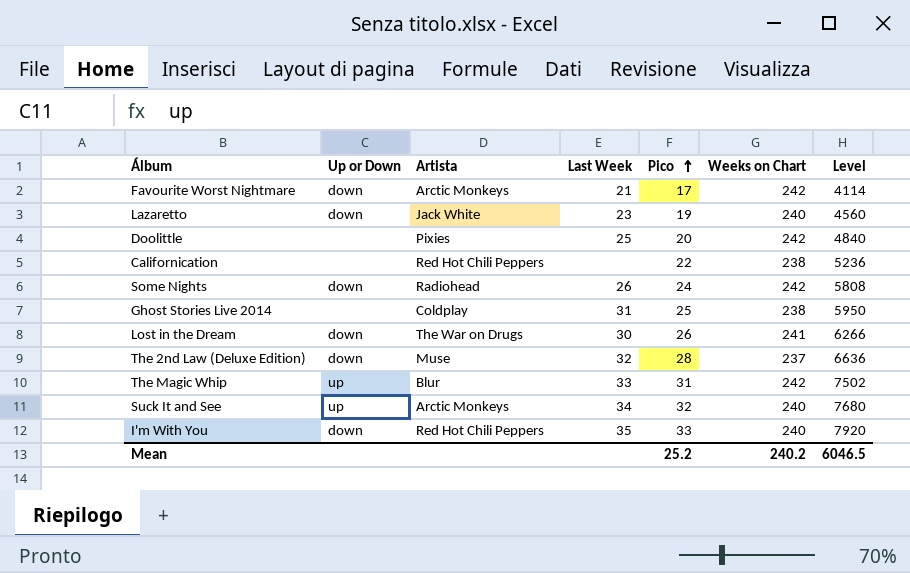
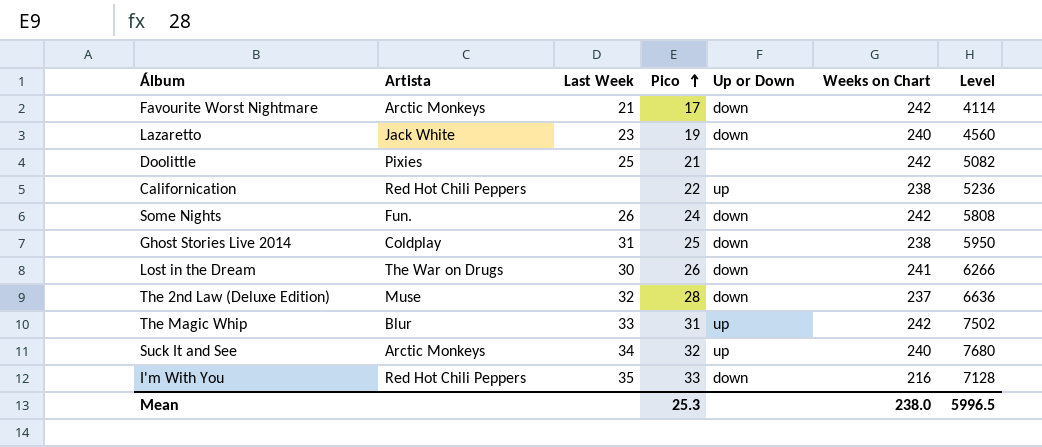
column Up or Down | position: 2 -> 5
Doolittle | Pico: 20 -> 21
Doolittle | Level: 4840 -> 5082
Californication | Up or Down: none -> up
Some Nights | Artista: Radiohead -> Fun.
Ghost Stories Live 2014 | Up or Down: none -> down
I'm With You | Weeks on Chart: 240 -> 216
I'm With You | Level: 7920 -> 7128
Mean | Pico: 25.2 -> 25.3
Mean | Weeks on Chart: 240.2 -> 238.0
Mean | Level: 6046.5 -> 5996.5

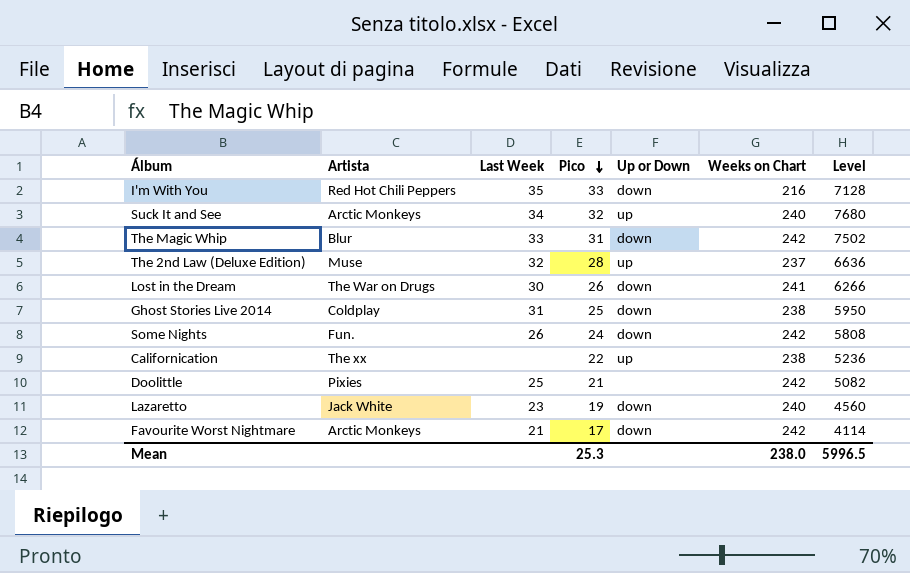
row order: Pico ascending -> Pico descending
The Magic Whip | Up or Down: up -> down
The 2nd Law (Deluxe Edition) | Up or Down: down -> up
Californication | Artista: Red Hot Chili Peppers -> The xx

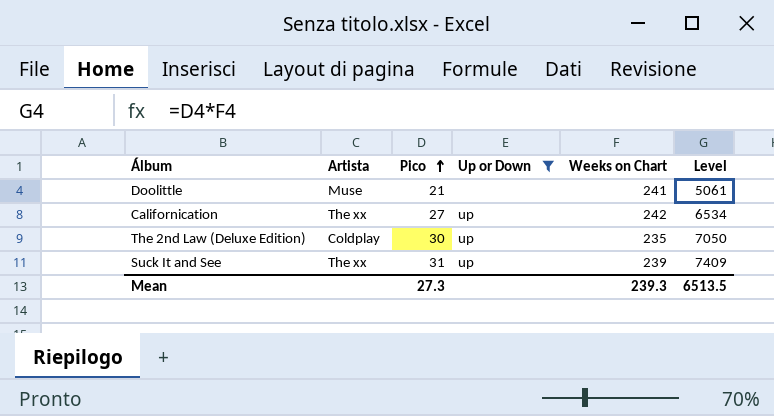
filter: none -> Up or Down != down
row order: Pico descending -> Pico ascending
column Last Week | position: 3 -> none
Doolittle | Artista: Pixies -> Muse
Doolittle | Weeks on Chart: 242 -> 241
Doolittle | Level: 5082 -> 5061
Californication | Pico: 22 -> 27
Californication | Weeks on Chart: 238 -> 242
Californication | Level: 5236 -> 6534
The 2nd Law (Deluxe Edition) | Artista: Muse -> Coldplay
The 2nd Law (Deluxe Edition) | Pico: 28 -> 30
The 2nd Law (Deluxe Edition) | Weeks on Chart: 237 -> 235
The 2nd Law (Deluxe Edition) | Level: 6636 -> 7050
Suck It and See | Artista: Arctic Monkeys -> The xx
Suck It and See | Pico: 32 -> 31
Suck It and See | Weeks on Chart: 240 -> 239
Suck It and See | Level: 7680 -> 7409
Mean | Pico: 25.3 -> 27.3
Mean | Weeks on Chart: 238.0 -> 239.3
Mean | Level: 5996.5 -> 6513.5

